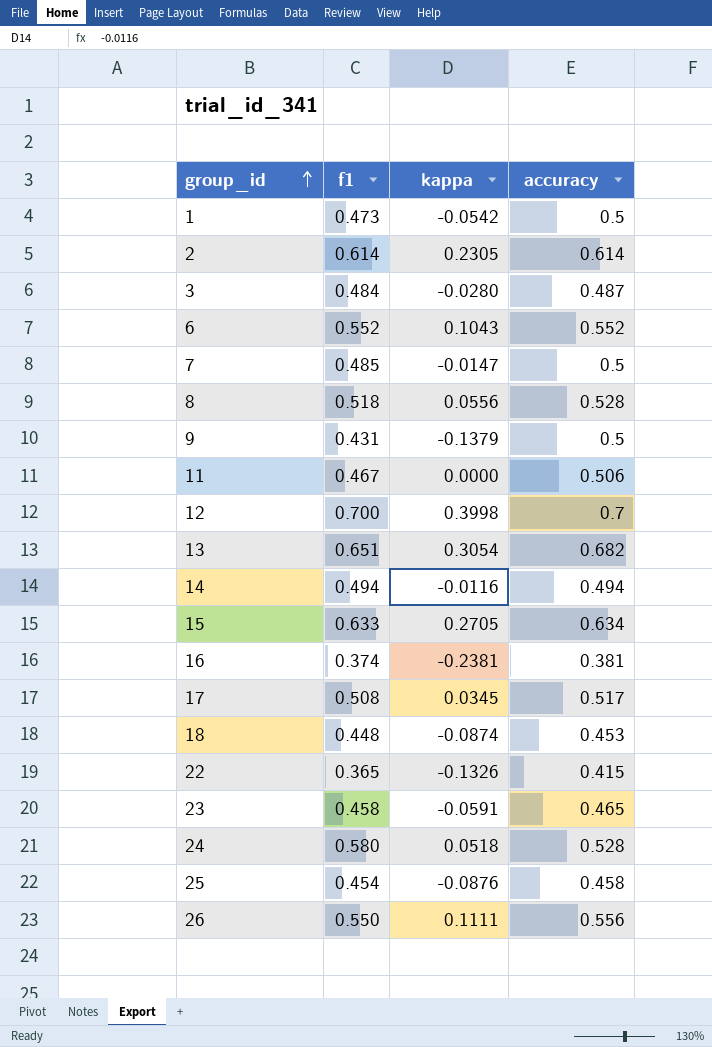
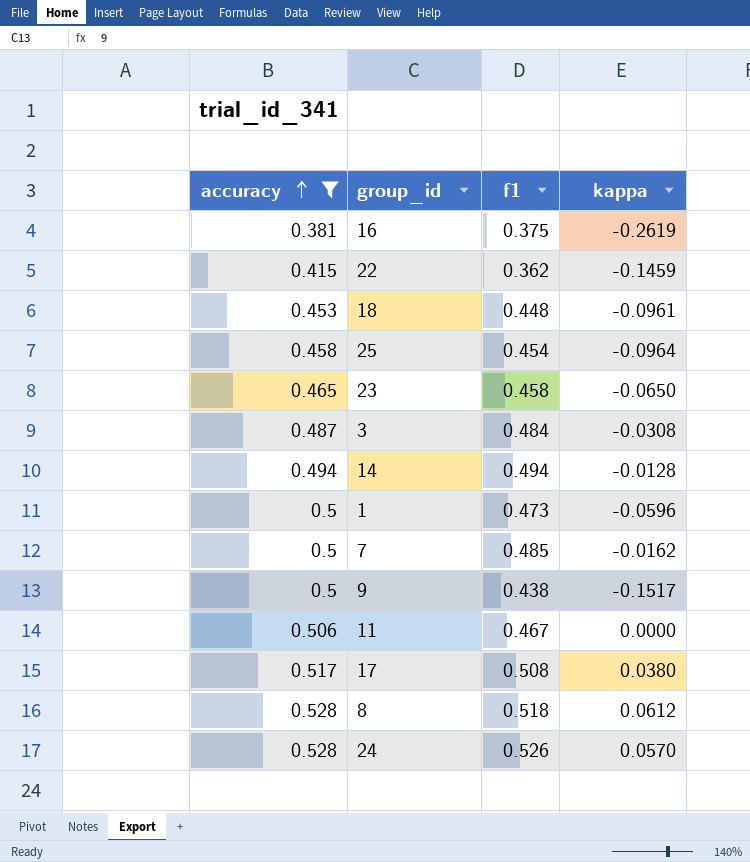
filter: none -> accuracy <= 0.528
row order: group_id ascending -> accuracy ascending
column accuracy | position: 4 -> 1
16 | f1: 0.374 -> 0.375
16 | kappa: -0.2381 -> -0.2619
22 | f1: 0.365 -> 0.362
22 | kappa: -0.1326 -> -0.1459
18 | kappa: -0.0874 -> -0.0961
25 | kappa: -0.0876 -> -0.0964
23 | kappa: -0.0591 -> -0.0650
3 | kappa: -0.0280 -> -0.0308
14 | kappa: -0.0116 -> -0.0128
1 | kappa: -0.0542 -> -0.0596
7 | kappa: -0.0147 -> -0.0162
9 | f1: 0.431 -> 0.438
9 | kappa: -0.1379 -> -0.1517
17 | kappa: 0.0345 -> 0.0380
8 | kappa: 0.0556 -> 0.0612
24 | f1: 0.580 -> 0.526
24 | kappa: 0.0518 -> 0.0570

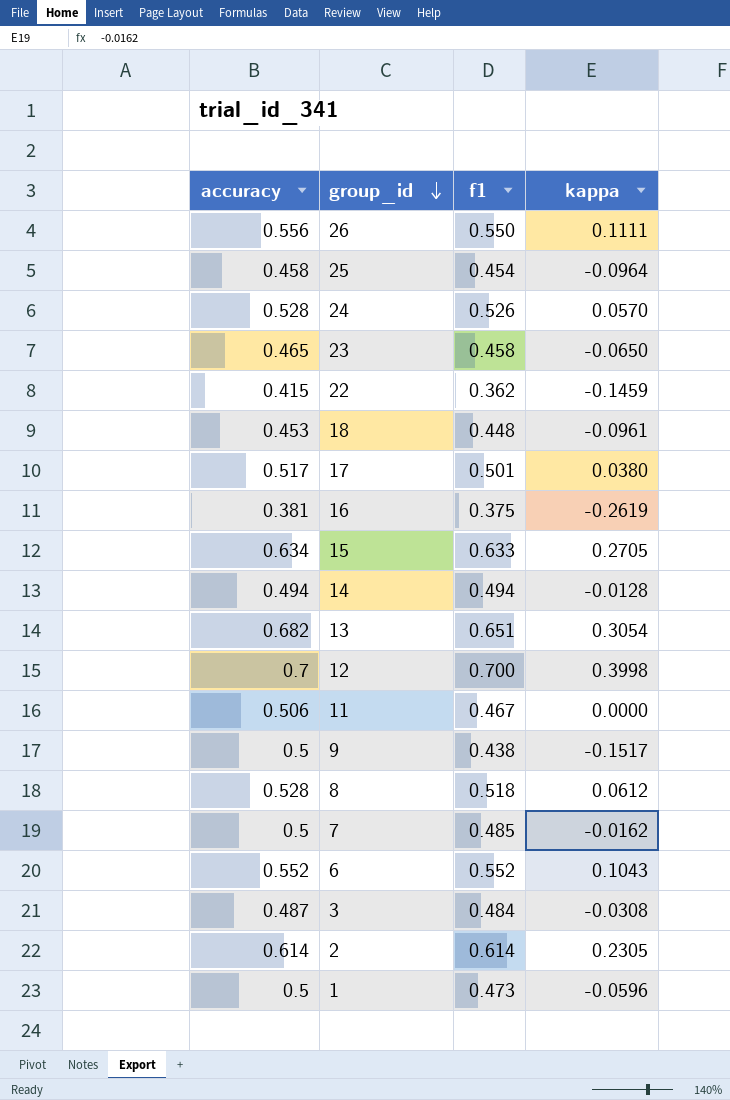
filter: accuracy <= 0.528 -> none
row order: accuracy ascending -> group_id descending
17 | f1: 0.508 -> 0.501

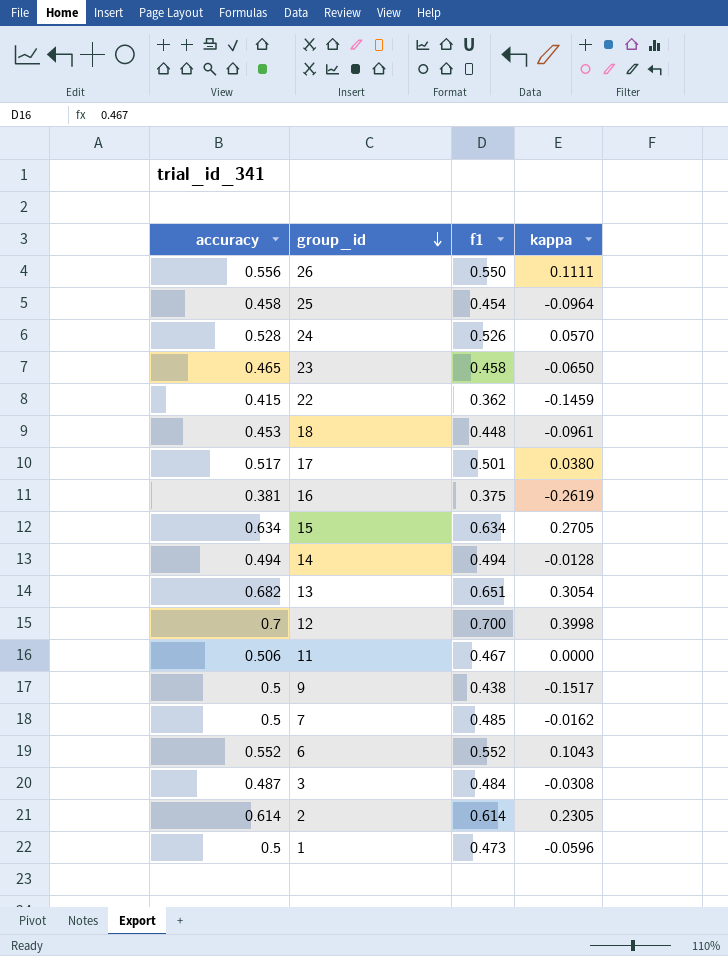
row 8: 0.528 | 0.518 | 0.0612 -> none
15 | f1: 0.633 -> 0.634

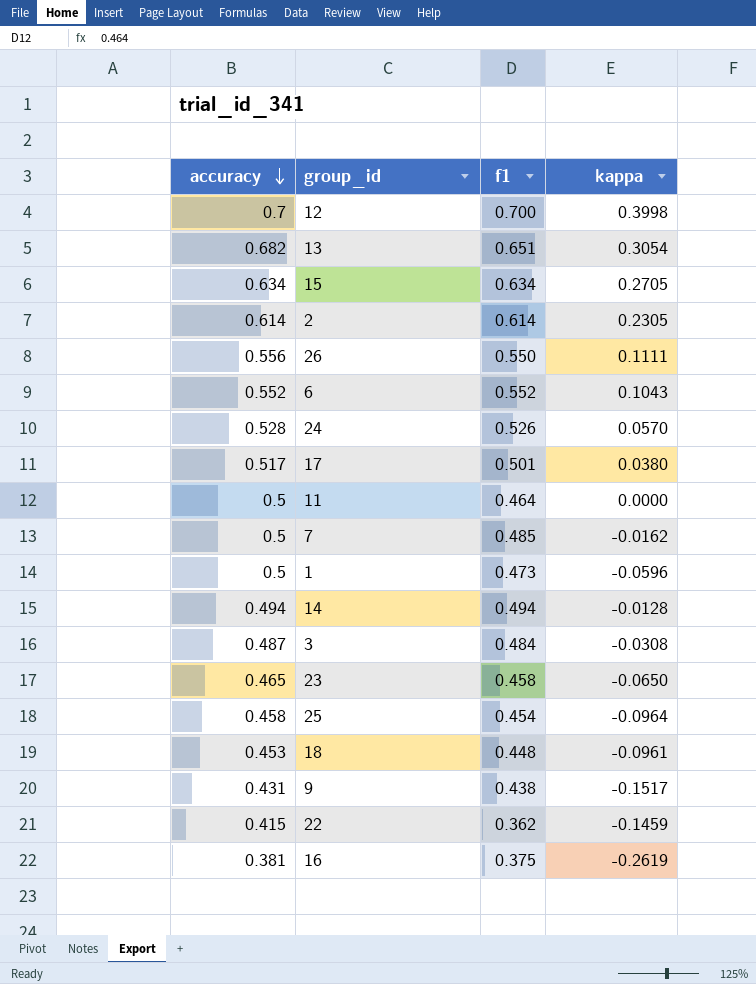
row order: group_id descending -> accuracy descending
11 | accuracy: 0.506 -> 0.5
11 | f1: 0.467 -> 0.464
9 | accuracy: 0.5 -> 0.431

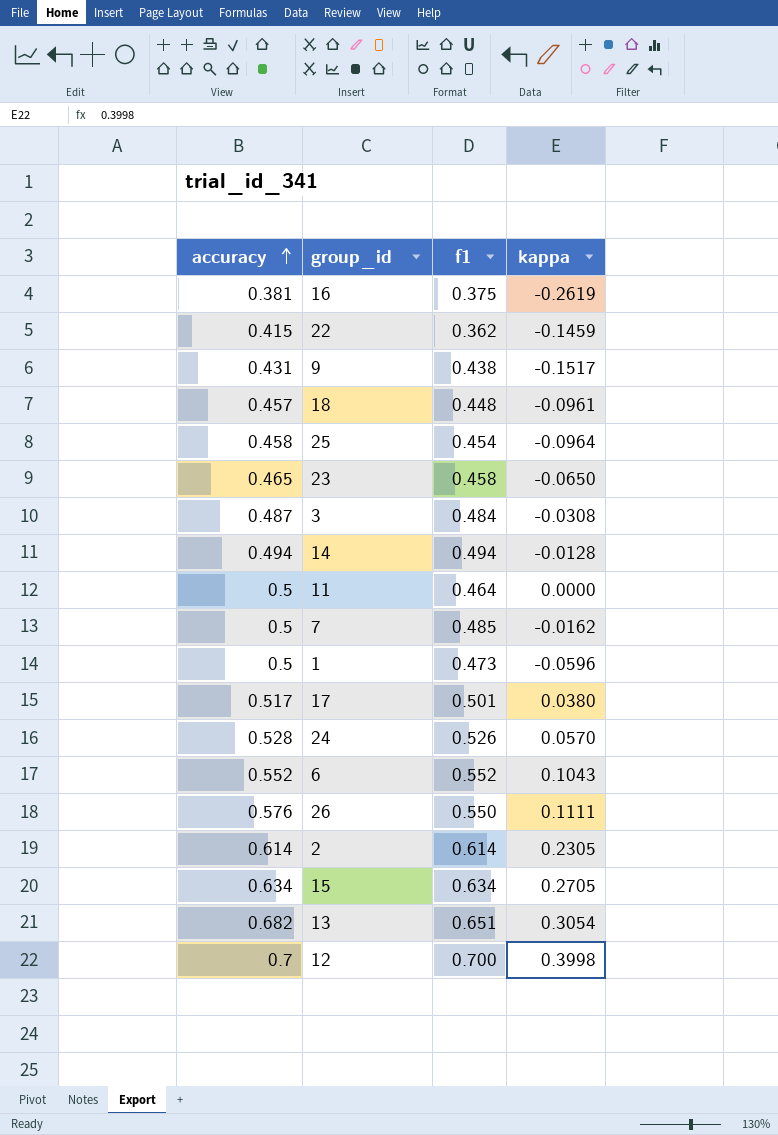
row order: accuracy descending -> accuracy ascending
18 | accuracy: 0.453 -> 0.457
26 | accuracy: 0.556 -> 0.576

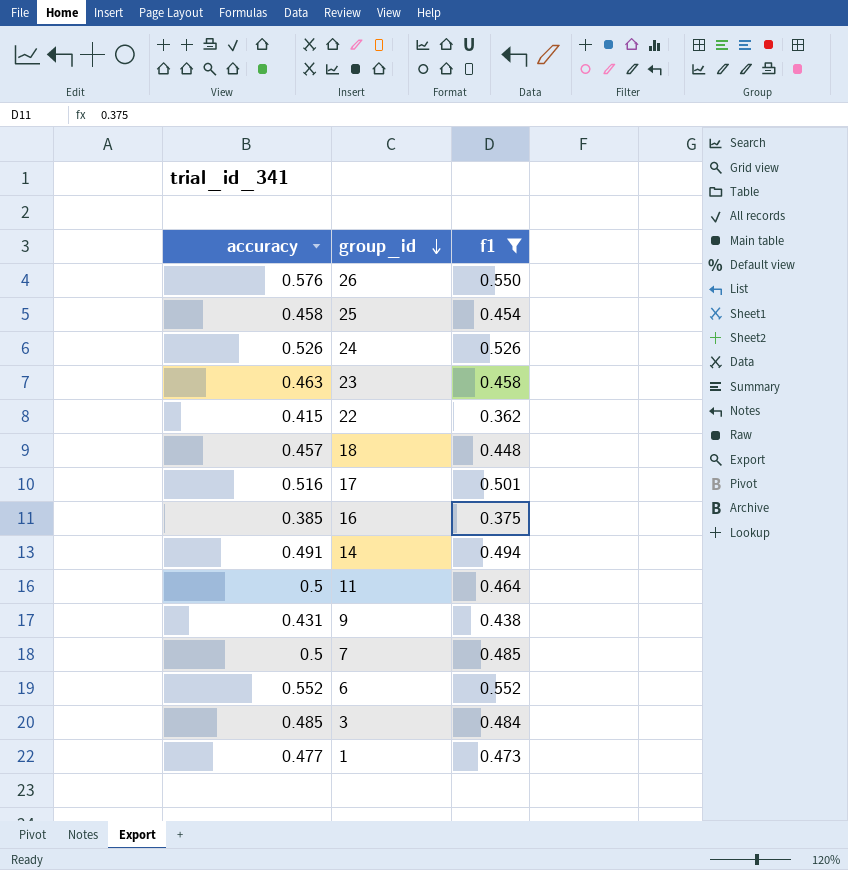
filter: none -> f1 <= 0.552
row order: accuracy ascending -> group_id descending
column kappa | position: 4 -> none
24 | accuracy: 0.528 -> 0.526
23 | accuracy: 0.465 -> 0.463
17 | accuracy: 0.517 -> 0.516
16 | accuracy: 0.381 -> 0.385
14 | accuracy: 0.494 -> 0.491
3 | accuracy: 0.487 -> 0.485
1 | accuracy: 0.5 -> 0.477

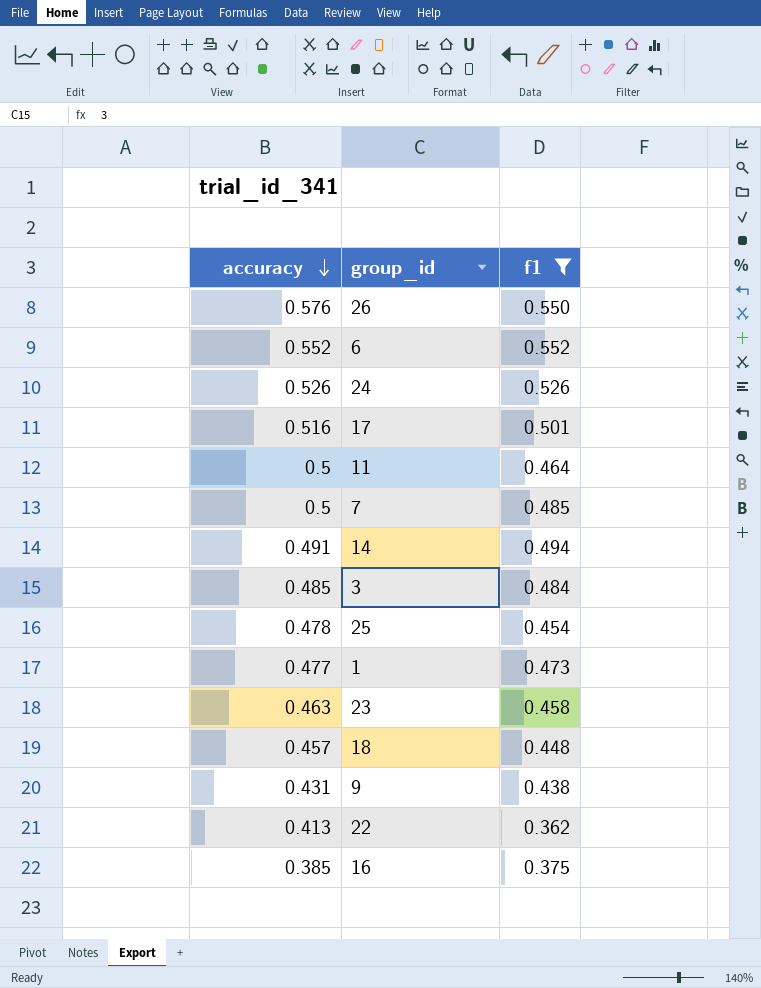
row order: group_id descending -> accuracy descending
25 | accuracy: 0.458 -> 0.478
22 | accuracy: 0.415 -> 0.413

